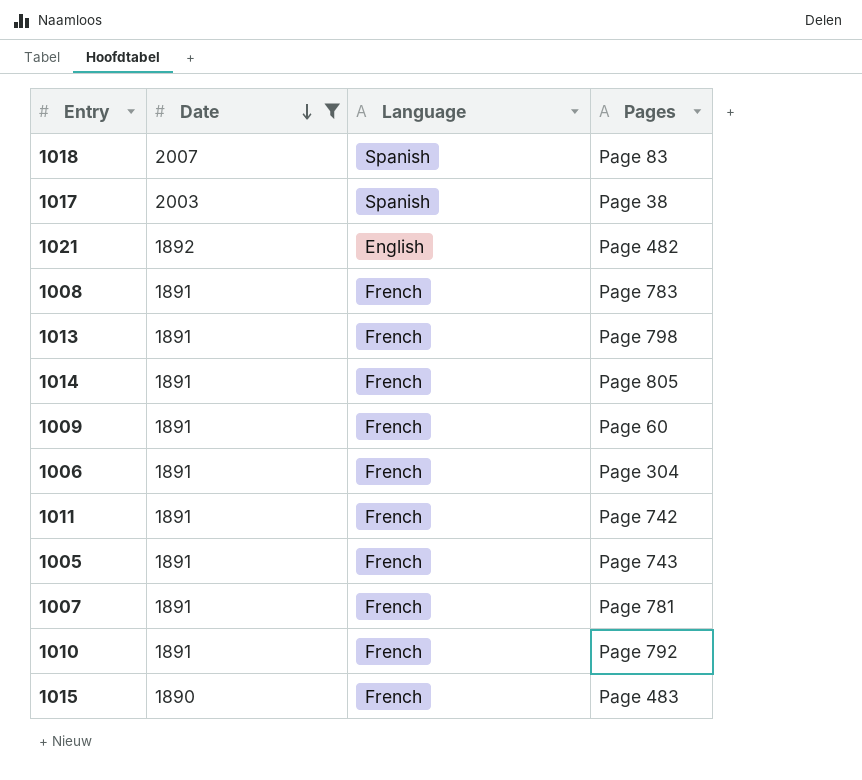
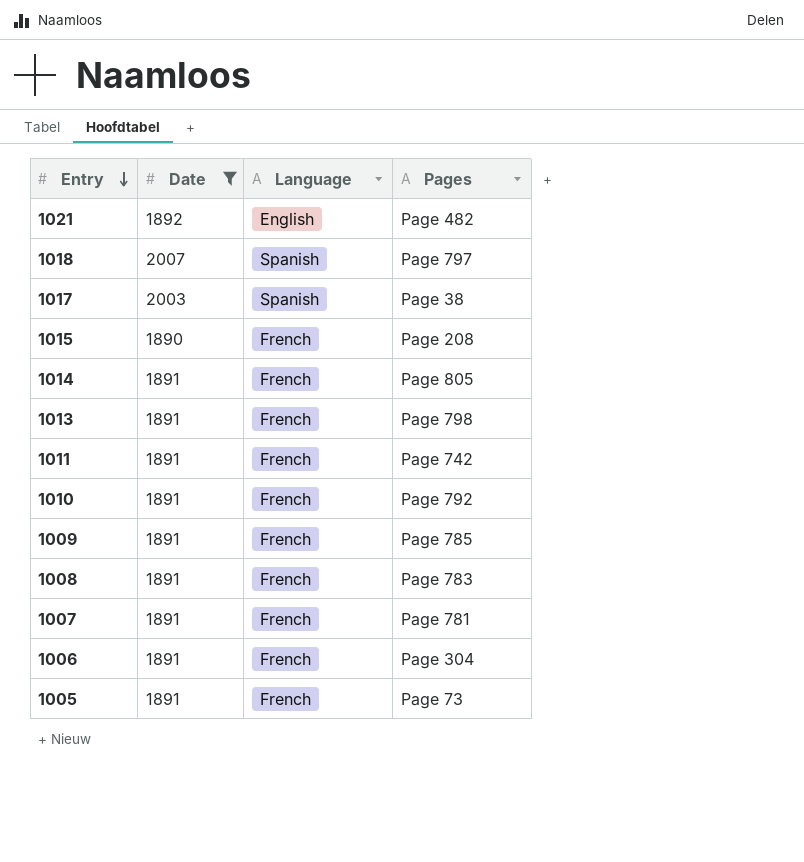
row order: Date descending -> Entry descending
1018 | Pages: Page 83 -> Page 797
1015 | Pages: Page 483 -> Page 208
1009 | Pages: Page 60 -> Page 785
1005 | Pages: Page 743 -> Page 73

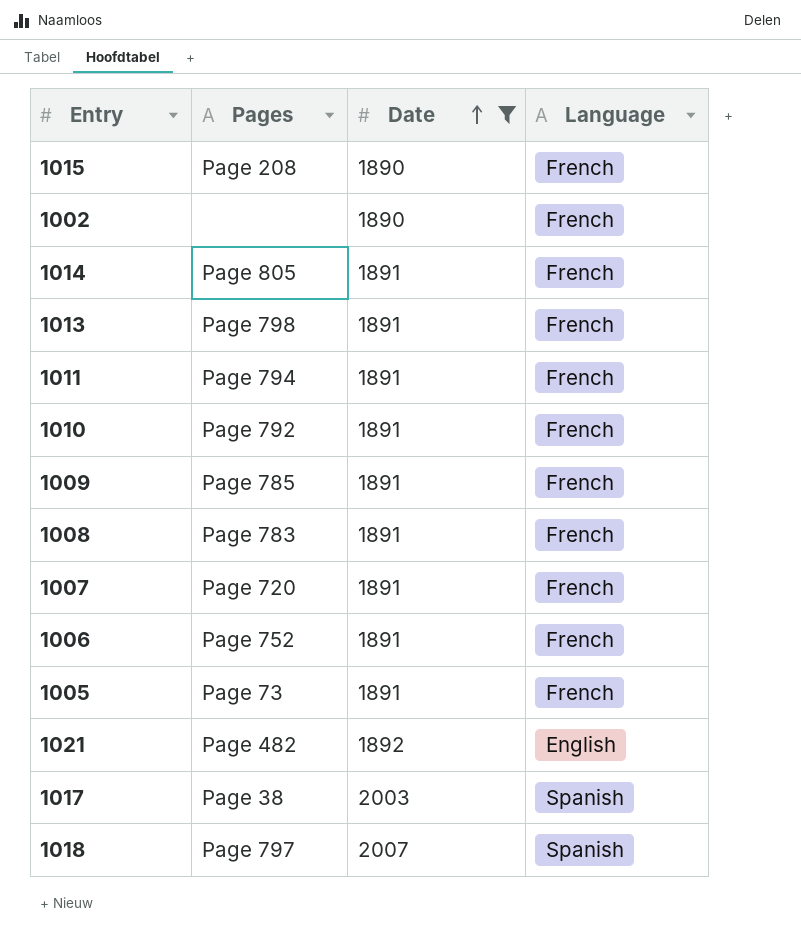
row order: Entry descending -> Date ascending
column Pages | position: 4 -> 2
row 1002: none -> none | 1890 | French
1011 | Pages: Page 742 -> Page 794
1007 | Pages: Page 781 -> Page 720
1006 | Pages: Page 304 -> Page 752

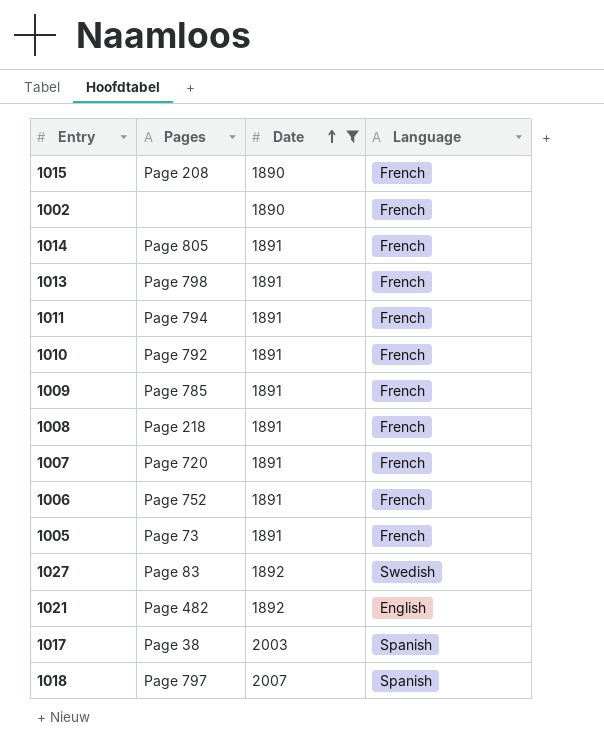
1008 | Pages: Page 783 -> Page 218
row 1027: none -> Page 83 | 1892 | Swedish

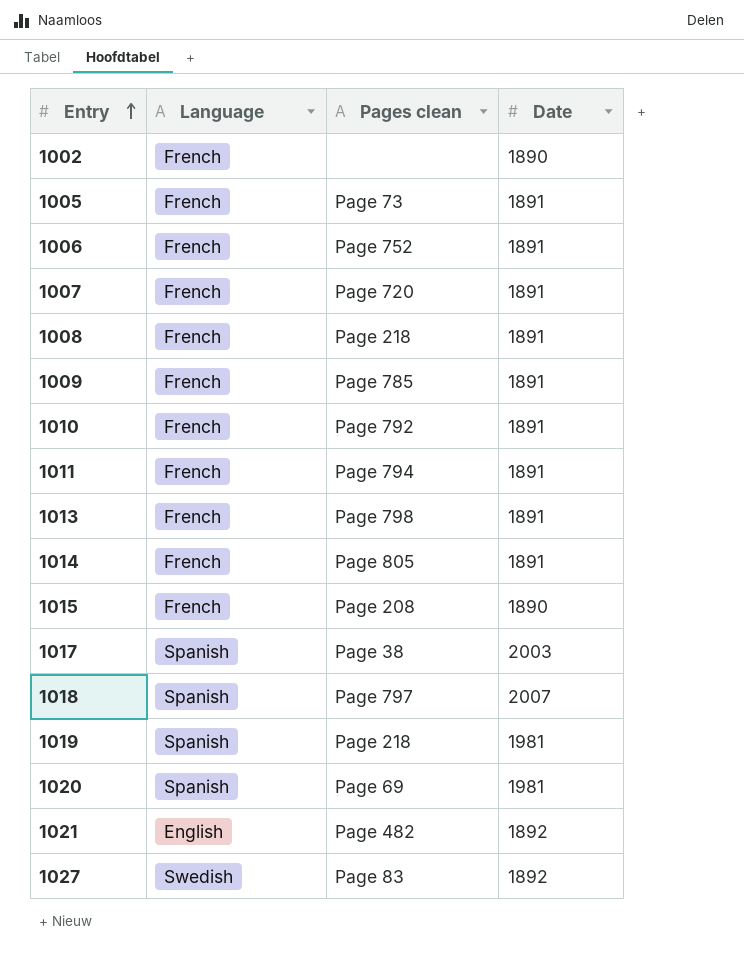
filter: Date != 1981 -> none
row order: Date ascending -> Entry ascending
column Language | position: 4 -> 2
column name: Pages -> Pages clean

